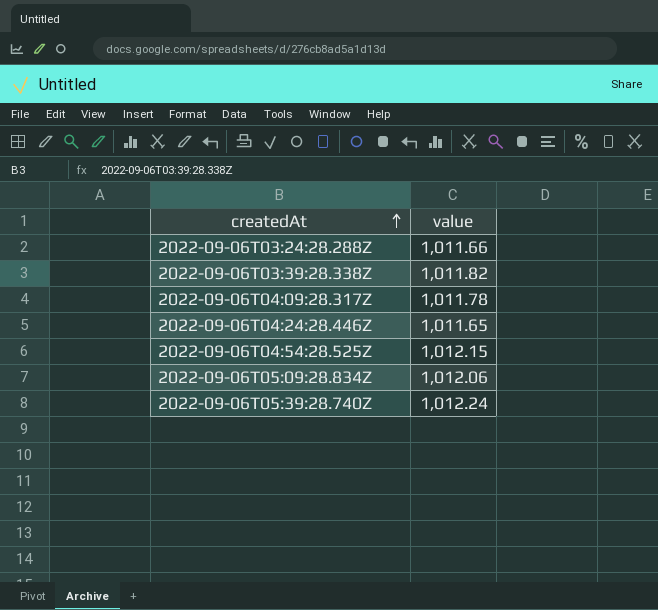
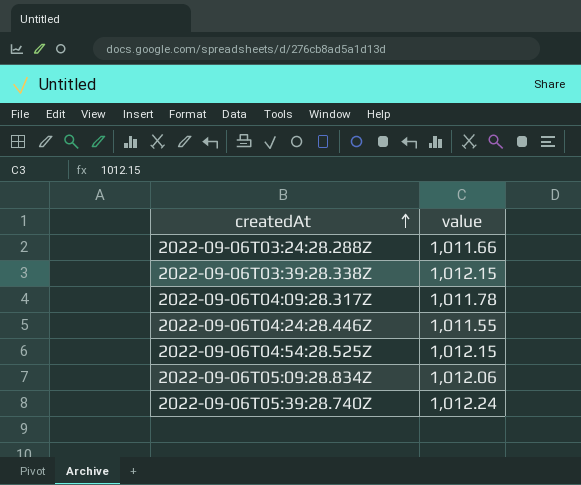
2022-09-06T03:39:28.338Z | value: 1,011.82 -> 1,012.15
2022-09-06T04:24:28.446Z | value: 1,011.65 -> 1,011.55

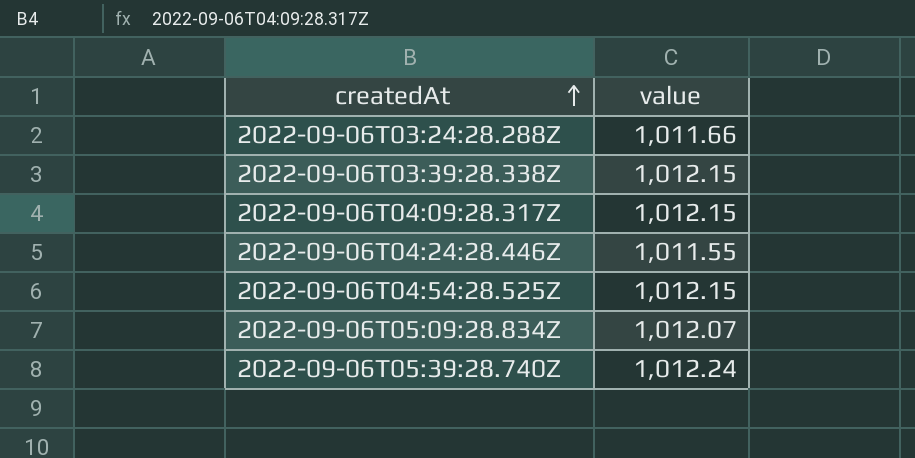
2022-09-06T04:09:28.317Z | value: 1,011.78 -> 1,012.15
2022-09-06T05:09:28.834Z | value: 1,012.06 -> 1,012.07

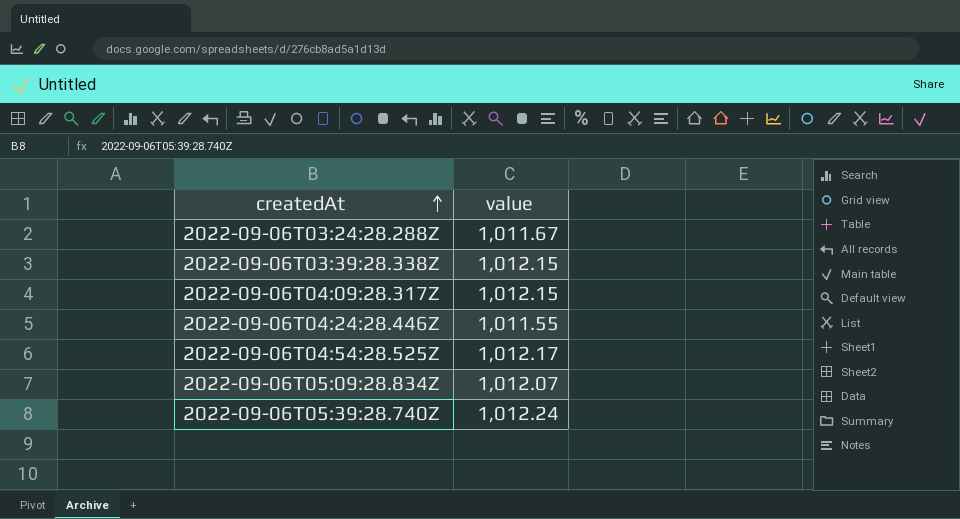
2022-09-06T03:24:28.288Z | value: 1,011.66 -> 1,011.67
2022-09-06T04:54:28.525Z | value: 1,012.15 -> 1,012.17

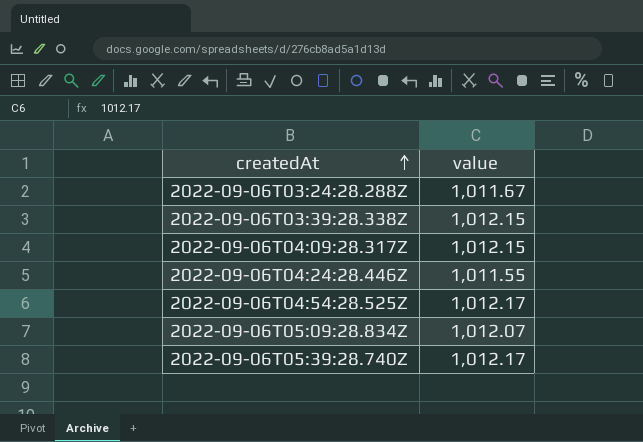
2022-09-06T05:39:28.740Z | value: 1,012.24 -> 1,012.17

